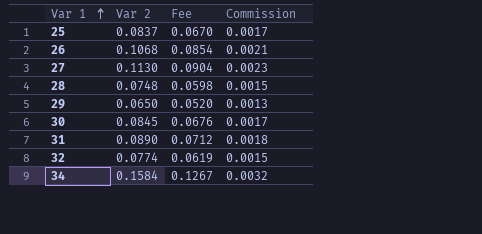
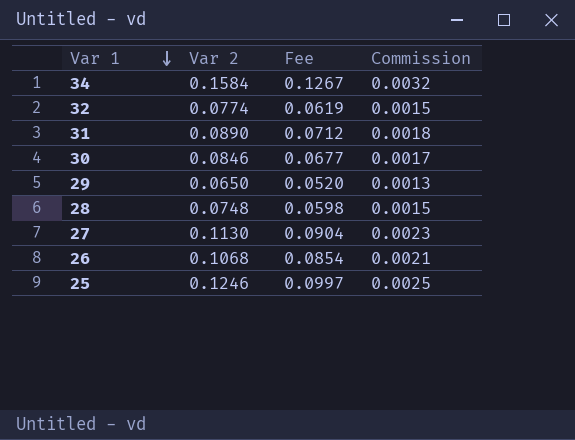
row order: Var 1 ascending -> Var 1 descending
30 | Var 2: 0.0845 -> 0.0846
30 | Fee: 0.0676 -> 0.0677
25 | Var 2: 0.0837 -> 0.1246
25 | Fee: 0.0670 -> 0.0997
25 | Commission: 0.0017 -> 0.0025

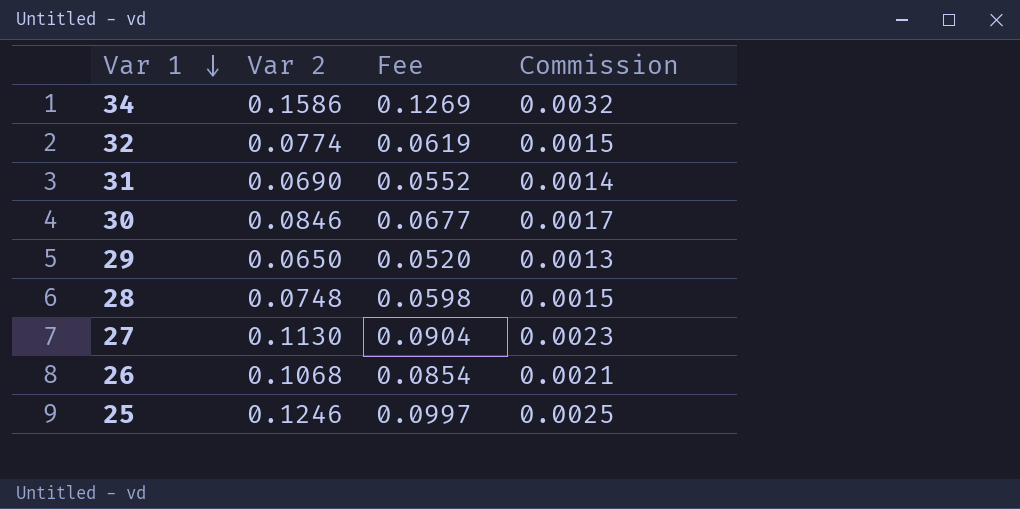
34 | Var 2: 0.1584 -> 0.1586
34 | Fee: 0.1267 -> 0.1269
31 | Var 2: 0.0890 -> 0.0690
31 | Fee: 0.0712 -> 0.0552
31 | Commission: 0.0018 -> 0.0014

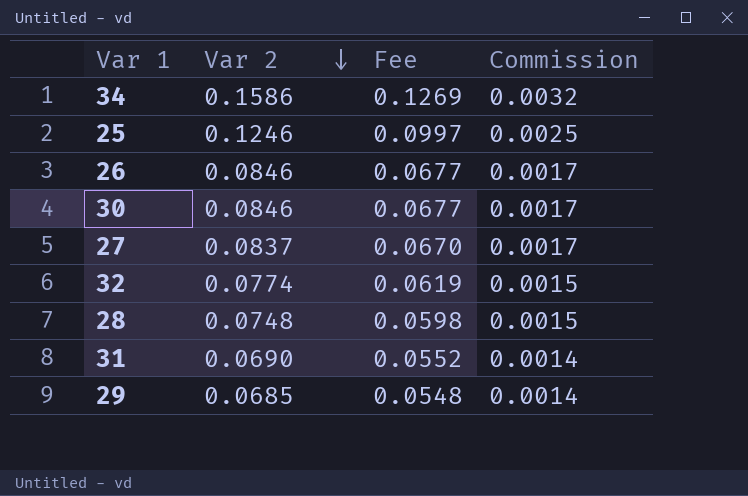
row order: Var 1 descending -> Var 2 descending
26 | Var 2: 0.1068 -> 0.0846
26 | Fee: 0.0854 -> 0.0677
26 | Commission: 0.0021 -> 0.0017
27 | Var 2: 0.1130 -> 0.0837
27 | Fee: 0.0904 -> 0.0670
27 | Commission: 0.0023 -> 0.0017
29 | Var 2: 0.0650 -> 0.0685
29 | Fee: 0.0520 -> 0.0548
29 | Commission: 0.0013 -> 0.0014

